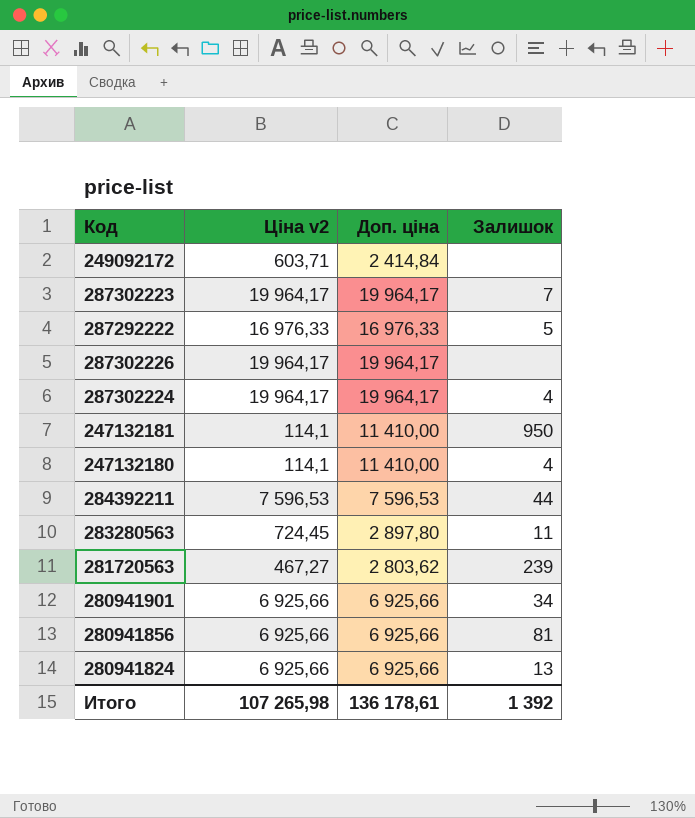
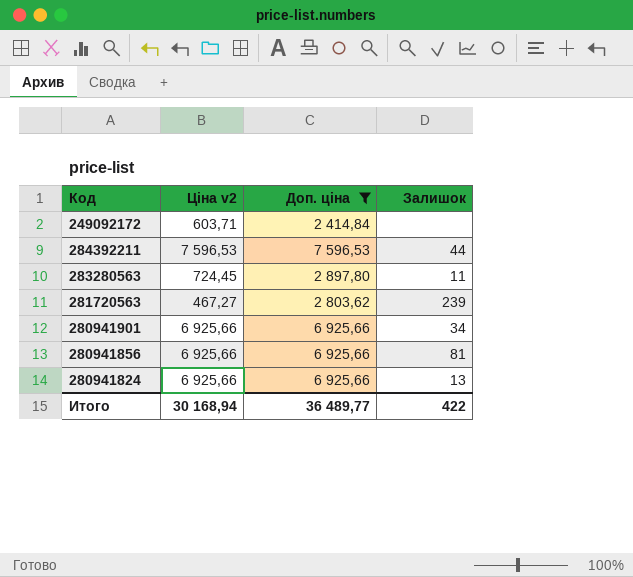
filter: none -> Доп. ціна <= 7 596,53
Итого | Ціна v2: 107 265,98 -> 30 168,94
Итого | Доп. ціна: 136 178,61 -> 36 489,77
Итого | Залишок: 1 392 -> 422

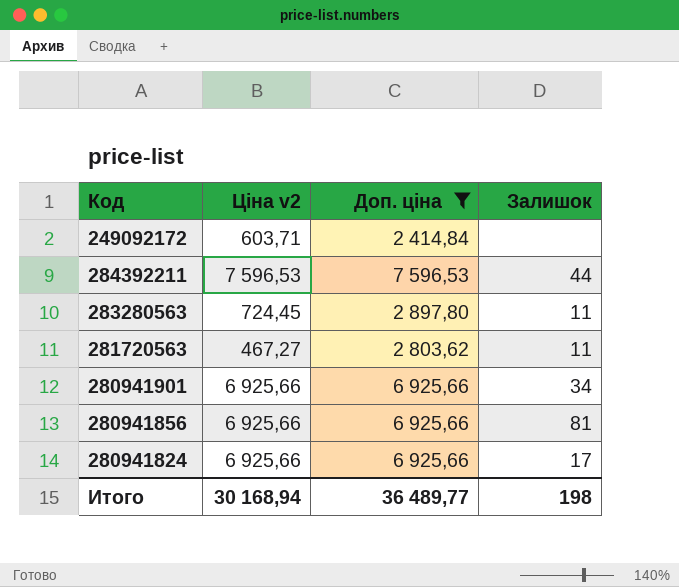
281720563 | Залишок: 239 -> 11
280941824 | Залишок: 13 -> 17
Итого | Залишок: 422 -> 198

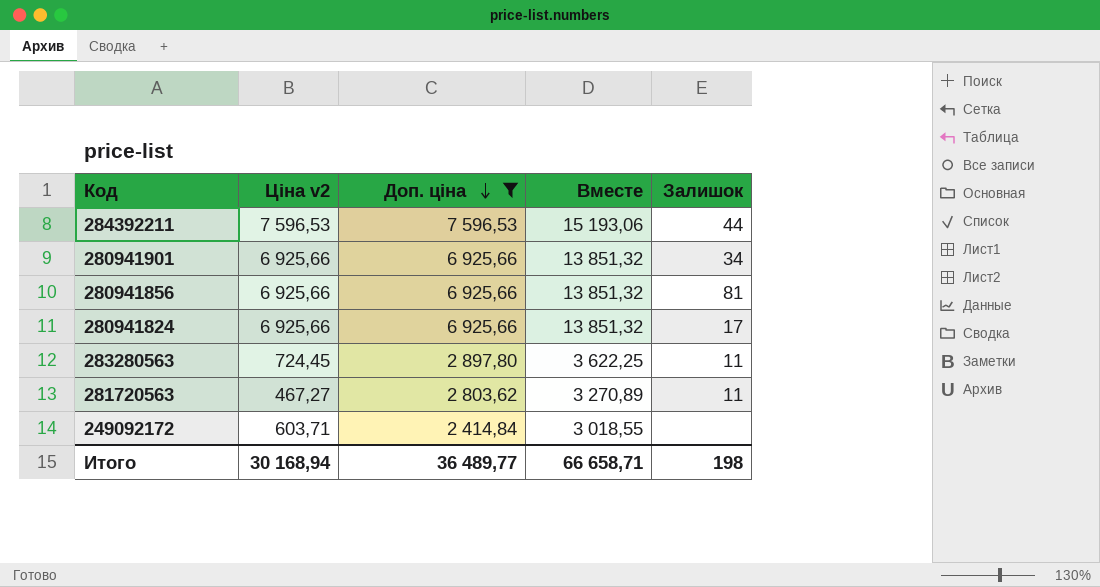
row order: none -> Доп. ціна descending
column Вместе | formula: none -> [Ціна v2] + [Доп. ціна]

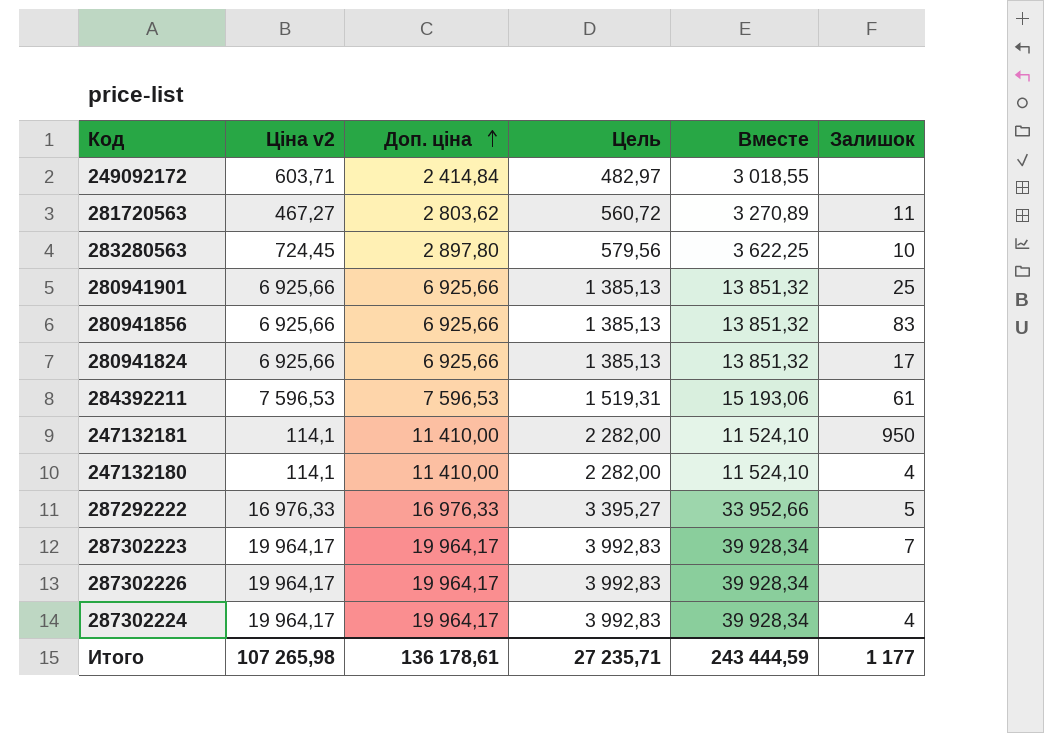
filter: Доп. ціна <= 7 596,53 -> none
row order: Доп. ціна descending -> Доп. ціна ascending
column Цель | formula: none -> [Доп. ціна] * 0,2
283280563 | Залишок: 11 -> 10
280941901 | Залишок: 34 -> 25
280941856 | Залишок: 81 -> 83
284392211 | Залишок: 44 -> 61
Итого | Ціна v2: 30 168,94 -> 107 265,98
Итого | Доп. ціна: 36 489,77 -> 136 178,61
Итого | Вместе: 66 658,71 -> 243 444,59
Итого | Залишок: 198 -> 1 177

